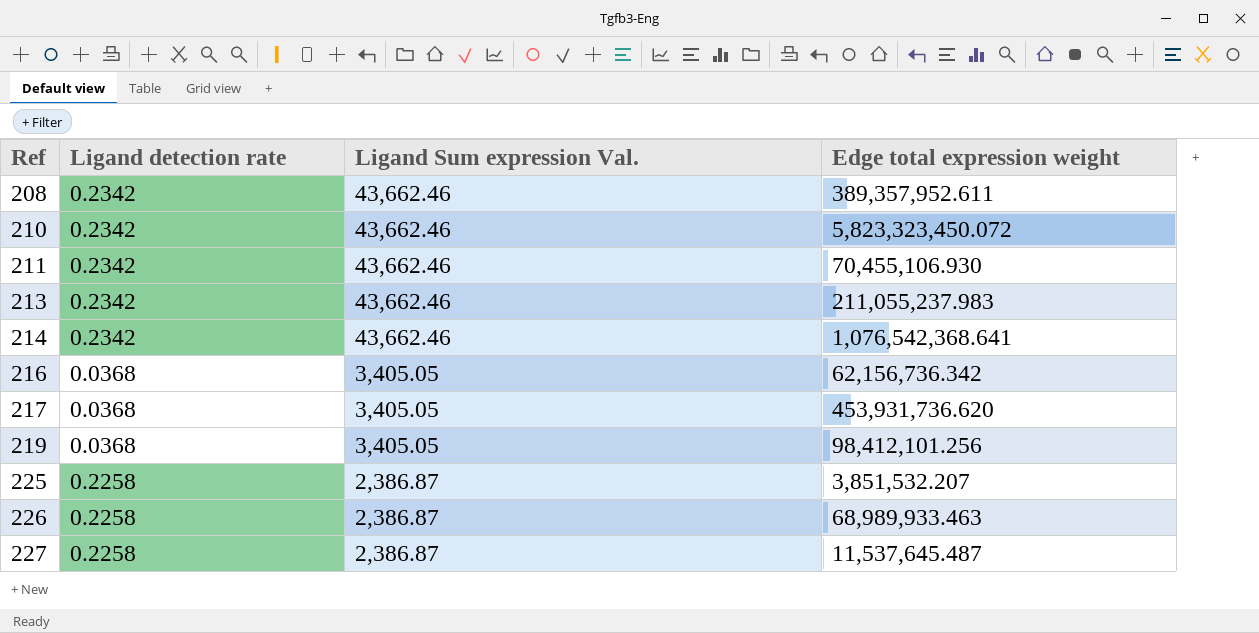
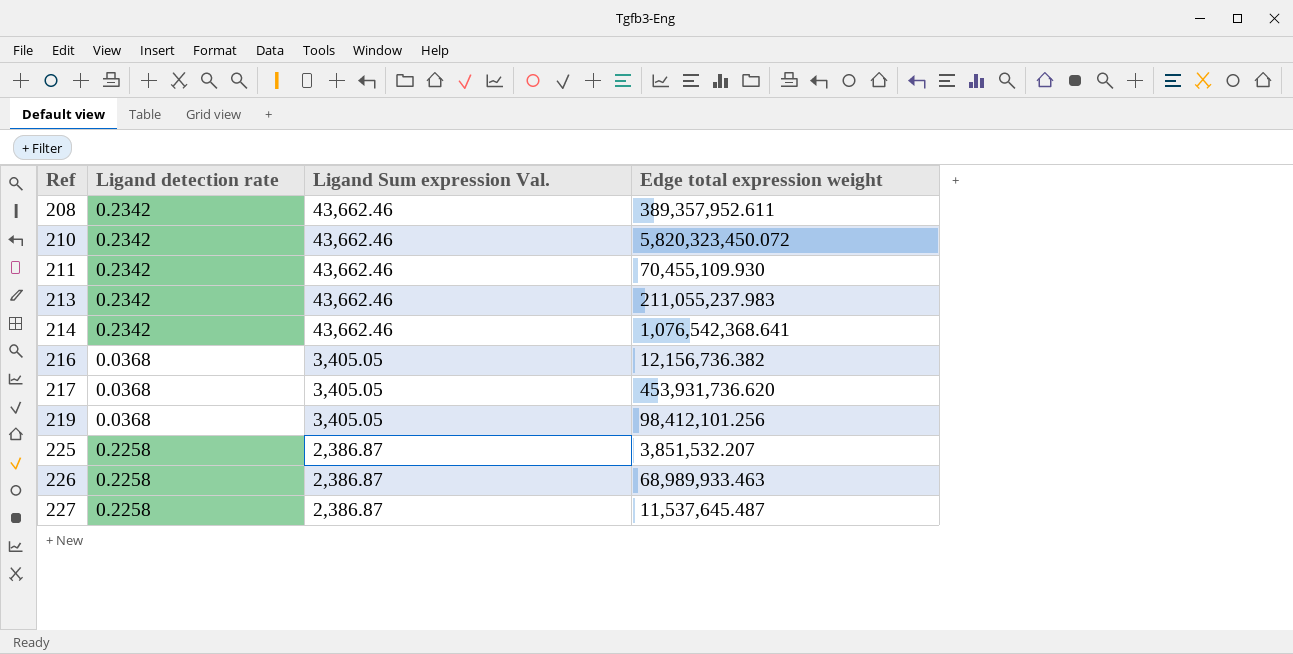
210 | Edge total expression weight: 5,823,323,450.072 -> 5,820,323,450.072
211 | Edge total expression weight: 70,455,106.930 -> 70,455,109.930
216 | Edge total expression weight: 62,156,736.342 -> 12,156,736.382

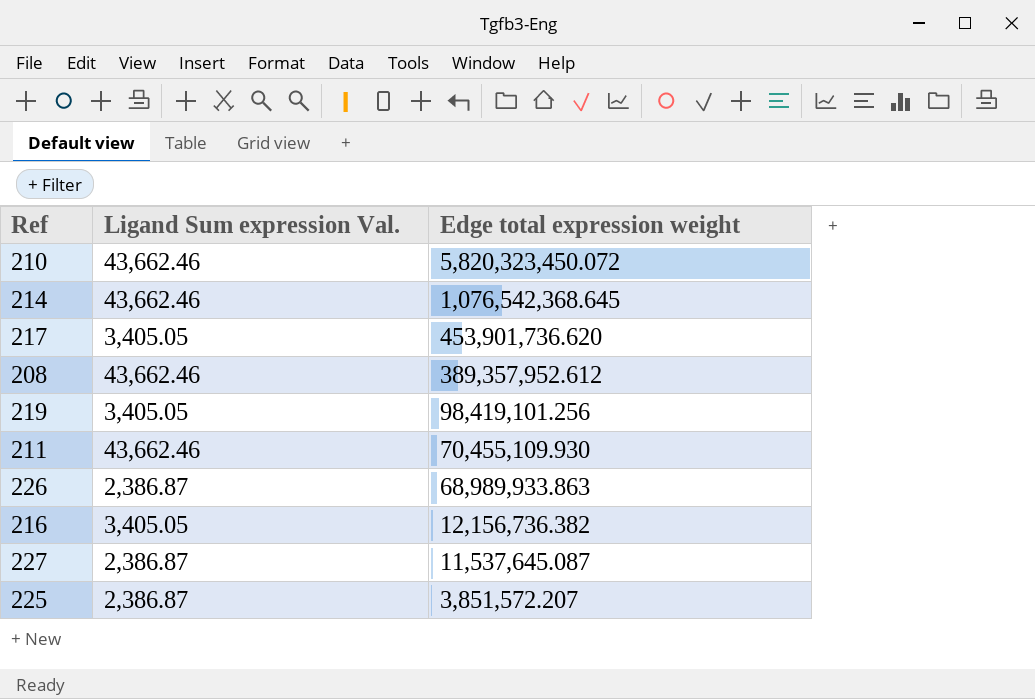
row order: Ref ascending -> Edge total expression weight descending
column Ligand detection rate | position: 2 -> none
row 213: 0.2342 | 43,662.46 | 211,055,237.983 -> none
214 | Edge total expression weight: 1,076,542,368.641 -> 1,076,542,368.645
217 | Edge total expression weight: 453,931,736.620 -> 453,901,736.620
208 | Edge total expression weight: 389,357,952.611 -> 389,357,952.612
219 | Edge total expression weight: 98,412,101.256 -> 98,419,101.256
226 | Edge total expression weight: 68,989,933.463 -> 68,989,933.863
227 | Edge total expression weight: 11,537,645.487 -> 11,537,645.087
225 | Edge total expression weight: 3,851,532.207 -> 3,851,572.207

